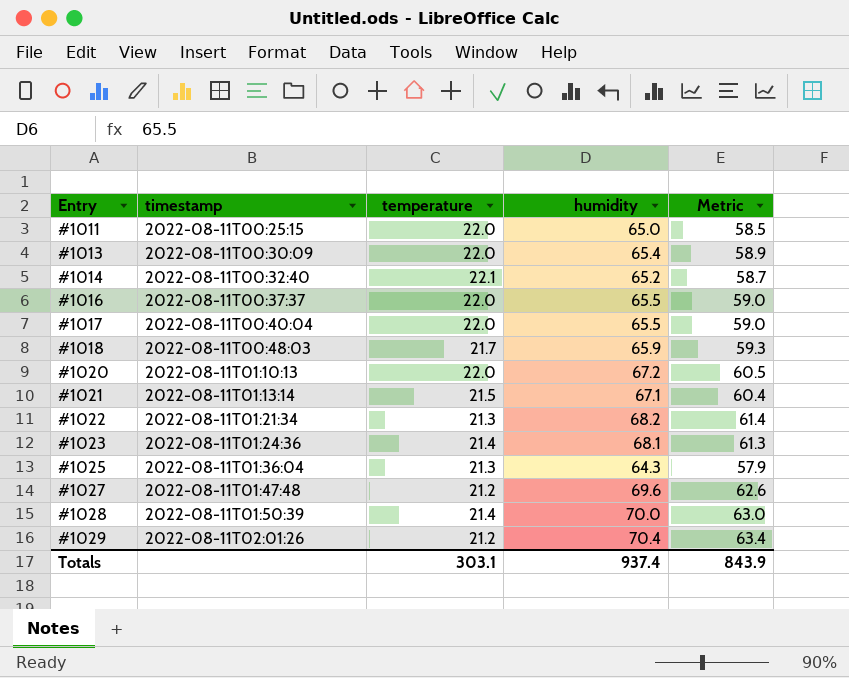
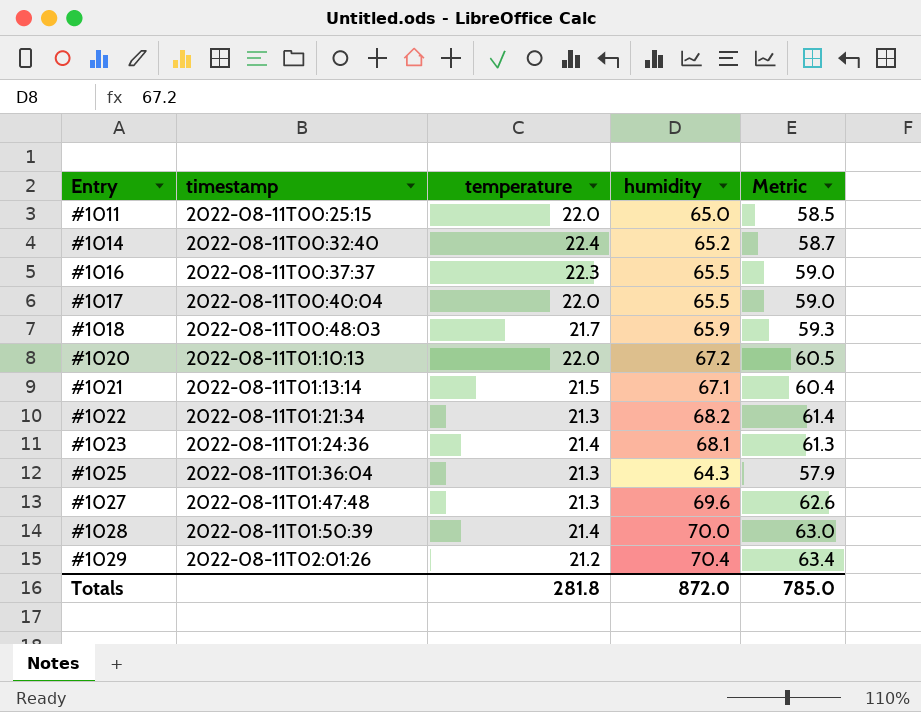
row #1013: 2022-08-11T00:30:09 | 22.0 | 65.4 | 58.9 -> none
#1014 | temperature: 22.1 -> 22.4
#1016 | temperature: 22.0 -> 22.3
#1027 | temperature: 21.2 -> 21.3
Totals | temperature: 303.1 -> 281.8
Totals | humidity: 937.4 -> 872.0
Totals | Metric: 843.9 -> 785.0

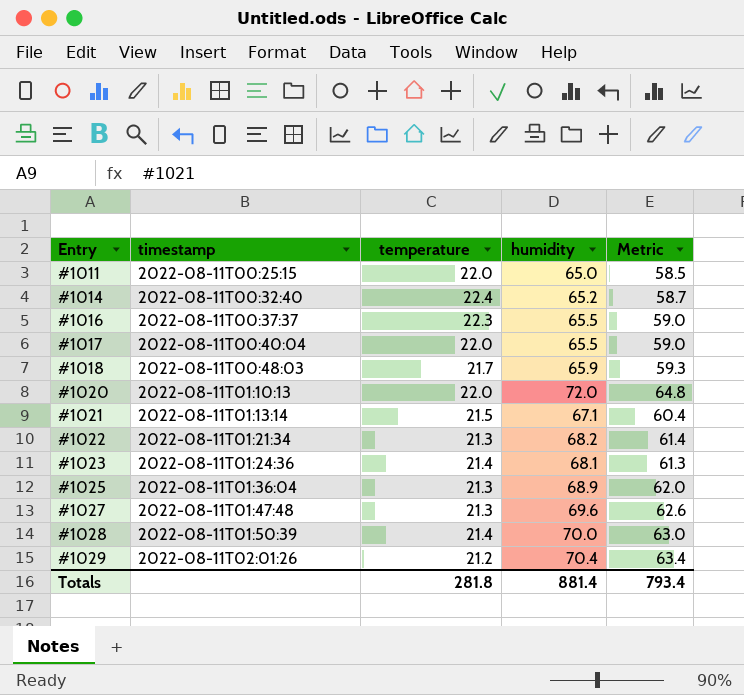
#1020 | humidity: 67.2 -> 72.0
#1020 | Metric: 60.5 -> 64.8
#1025 | humidity: 64.3 -> 68.9
#1025 | Metric: 57.9 -> 62.0
Totals | humidity: 872.0 -> 881.4
Totals | Metric: 785.0 -> 793.4

